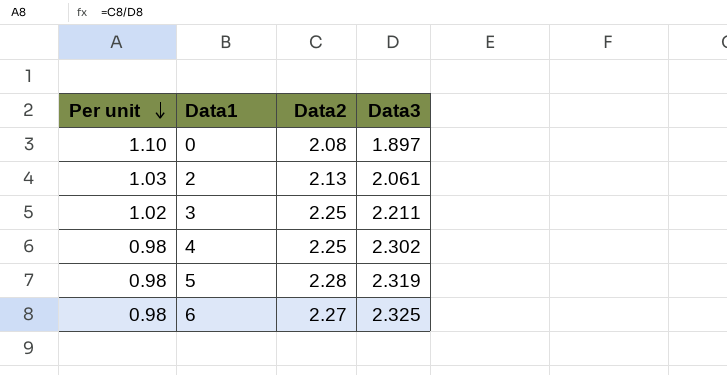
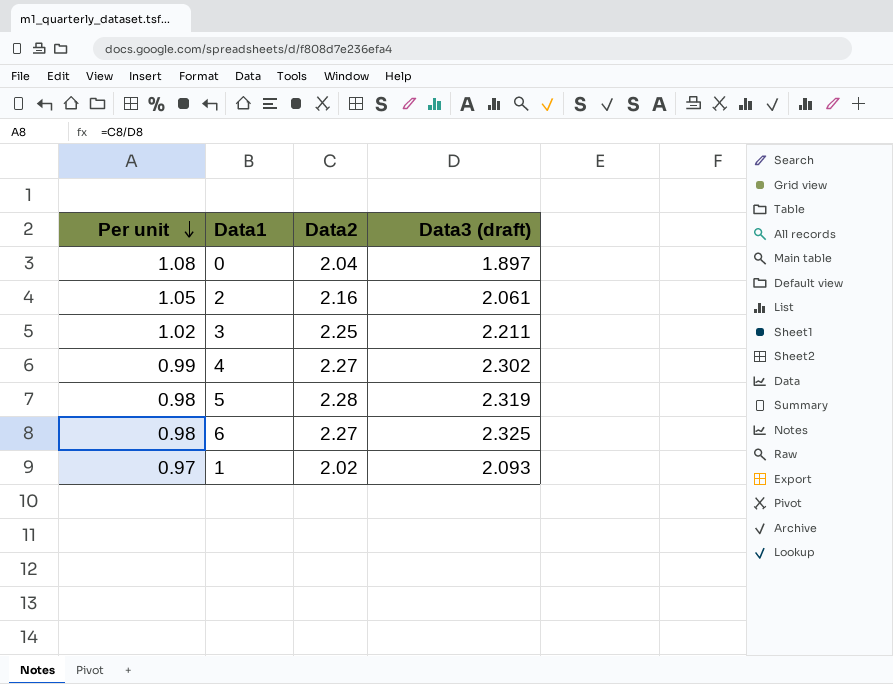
column name: Data3 -> Data3 (draft)
0 | Per unit: 1.10 -> 1.08
0 | Data2: 2.08 -> 2.04
2 | Per unit: 1.03 -> 1.05
2 | Data2: 2.13 -> 2.16
4 | Per unit: 0.98 -> 0.99
4 | Data2: 2.25 -> 2.27
row 1: none -> 0.97 | 2.02 | 2.093

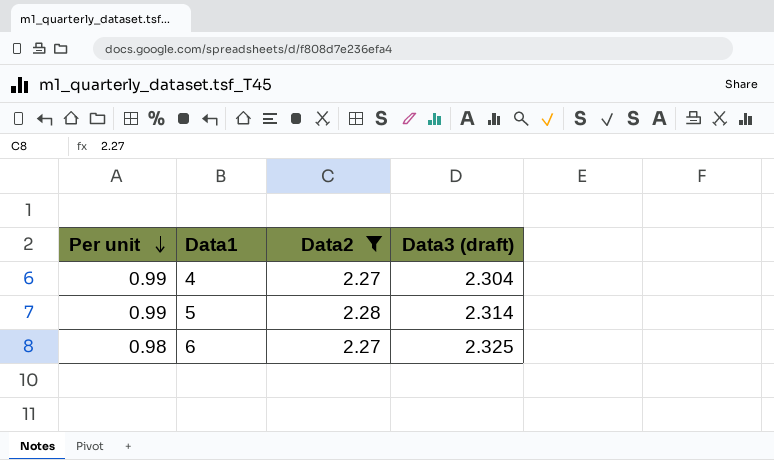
filter: none -> Data2 >= 2.27
4 | Data3 (draft): 2.302 -> 2.304
5 | Per unit: 0.98 -> 0.99
5 | Data3 (draft): 2.319 -> 2.314

